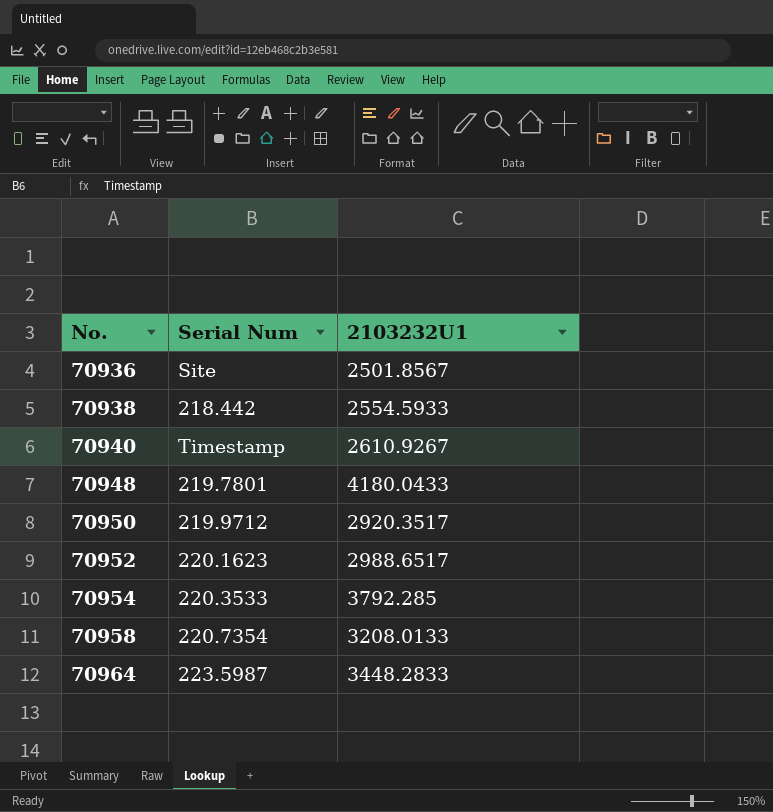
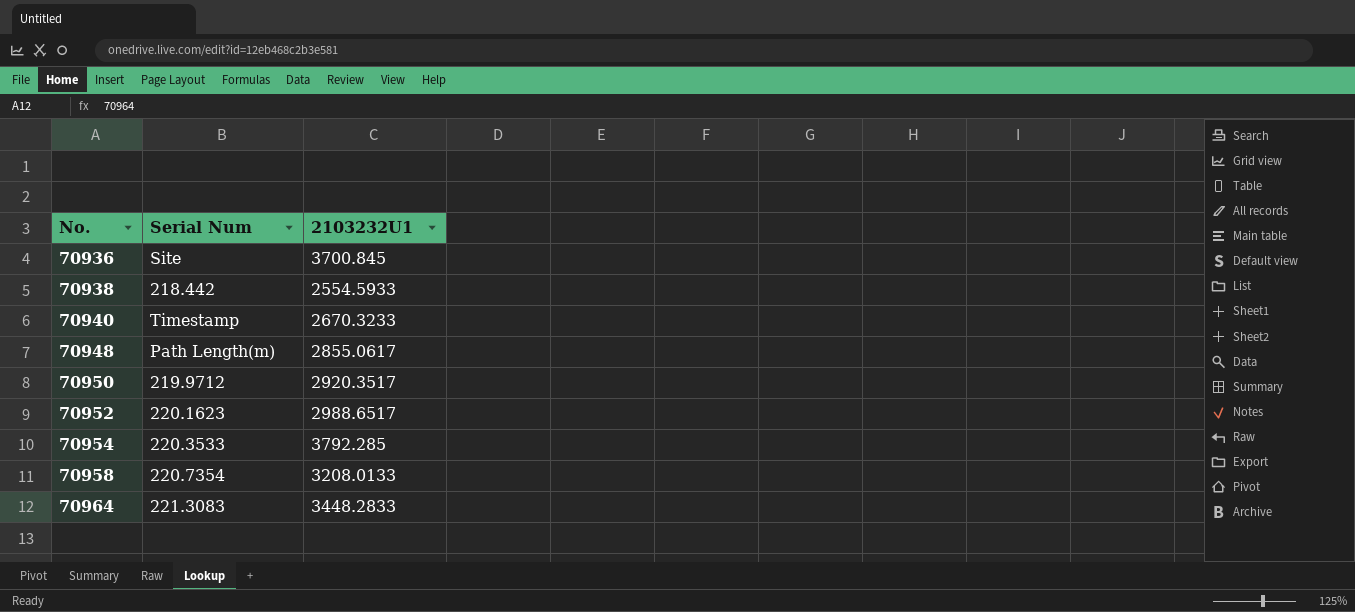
70936 | 2103232U1: 2501.8567 -> 3700.845
70940 | 2103232U1: 2610.9267 -> 2670.3233
70948 | Serial Num: 219.7801 -> Path Length(m)
70948 | 2103232U1: 4180.0433 -> 2855.0617
70964 | Serial Num: 223.5987 -> 221.3083

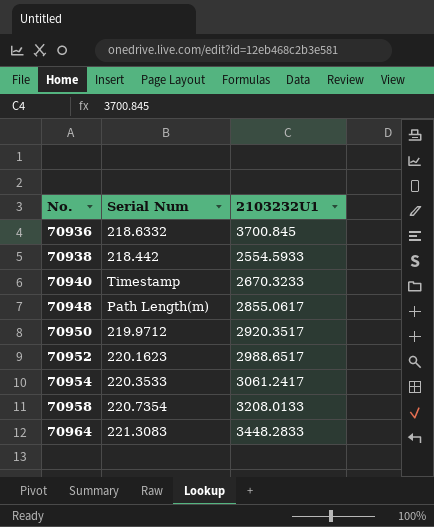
70936 | Serial Num: Site -> 218.6332
70954 | 2103232U1: 3792.285 -> 3061.2417

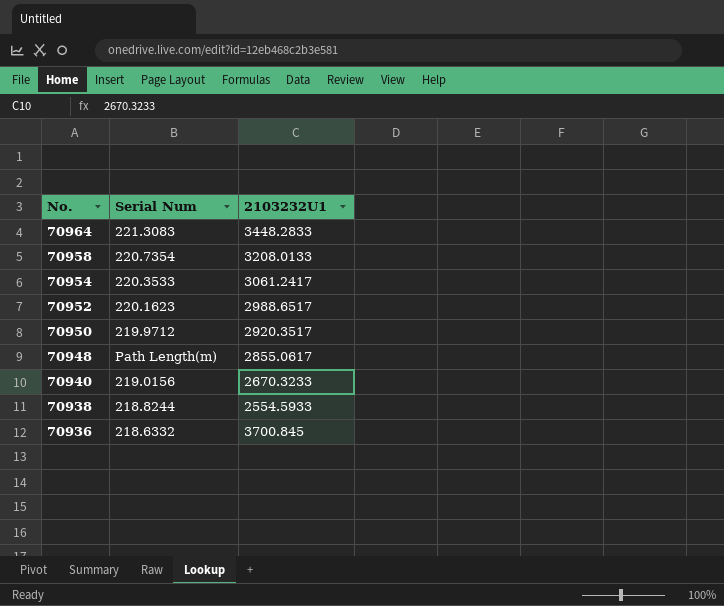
row order: No. ascending -> No. descending
70940 | Serial Num: Timestamp -> 219.0156
70938 | Serial Num: 218.442 -> 218.8244

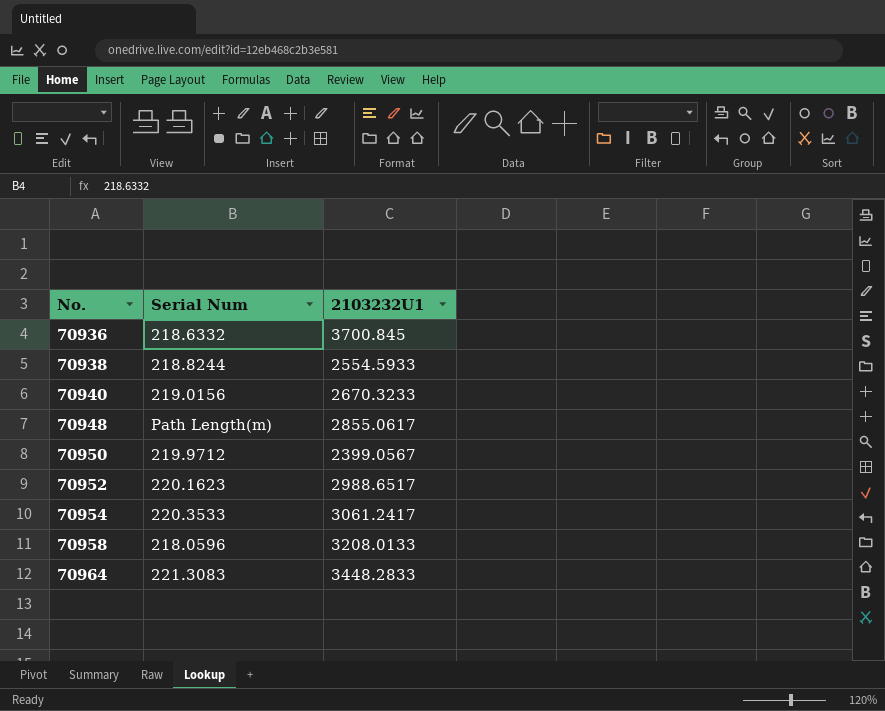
row order: No. descending -> No. ascending
70950 | 2103232U1: 2920.3517 -> 2399.0567
70958 | Serial Num: 220.7354 -> 218.0596

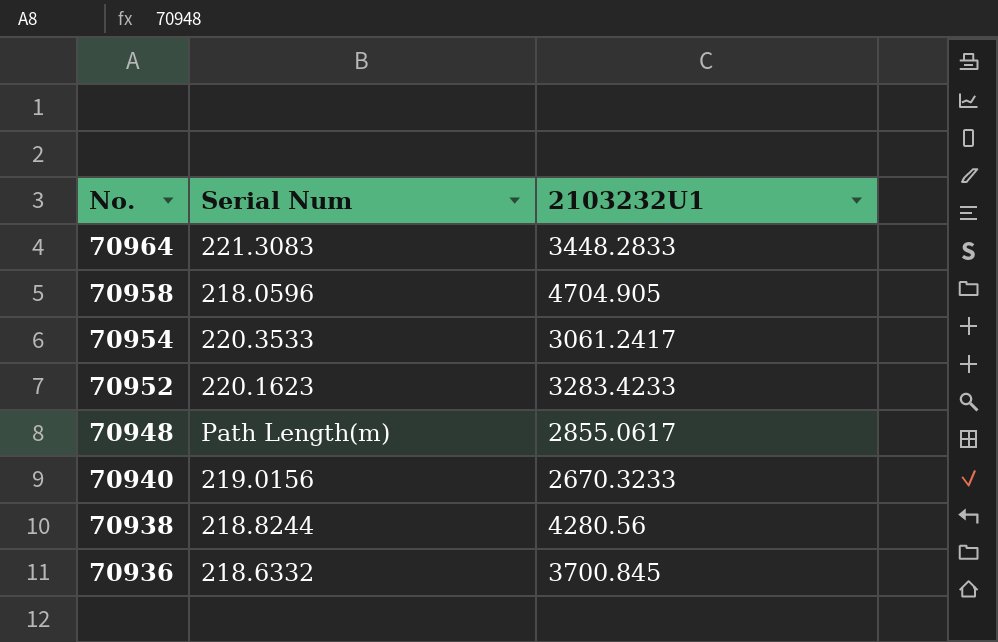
row order: No. ascending -> No. descending
row 70950: 219.9712 | 2399.0567 -> none
70958 | 2103232U1: 3208.0133 -> 4704.905
70952 | 2103232U1: 2988.6517 -> 3283.4233
70938 | 2103232U1: 2554.5933 -> 4280.56

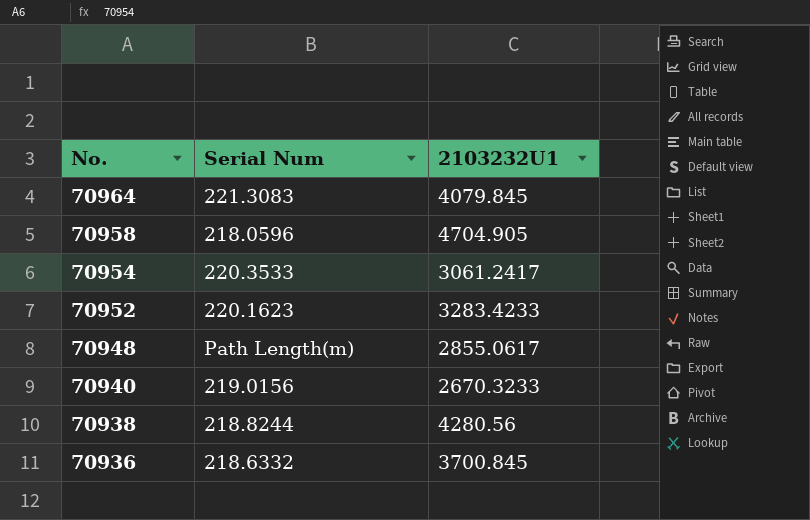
70964 | 2103232U1: 3448.2833 -> 4079.845

